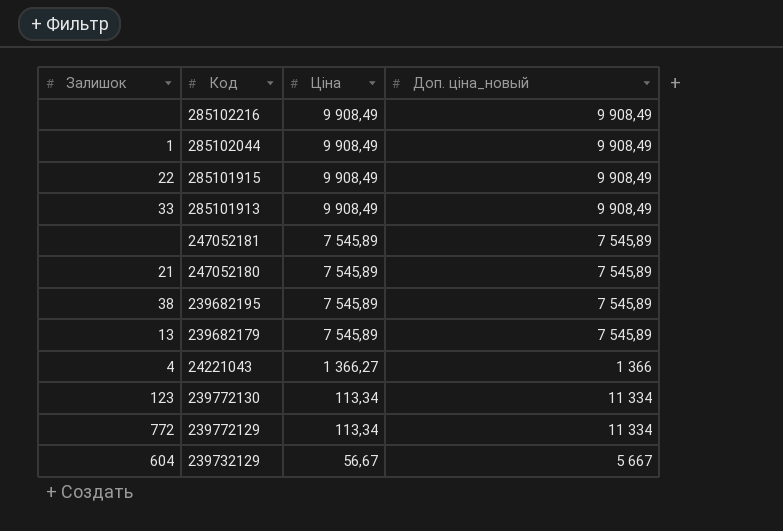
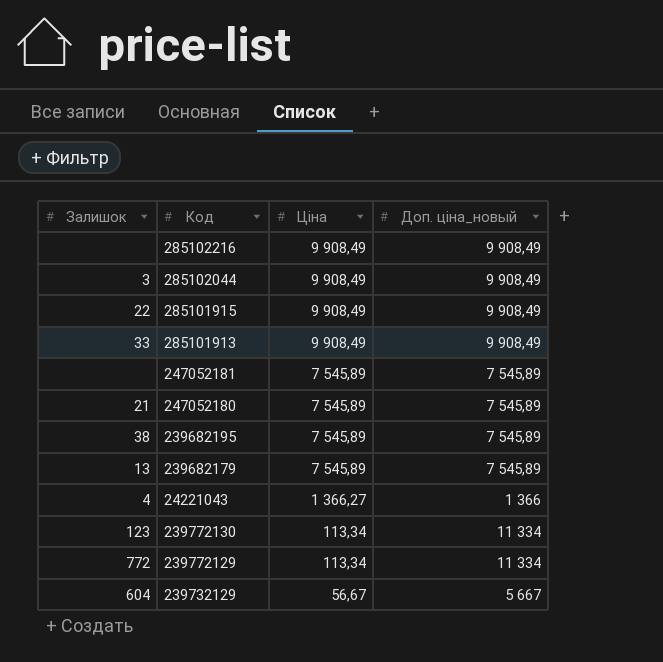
285102044 | Залишок: 1 -> 3

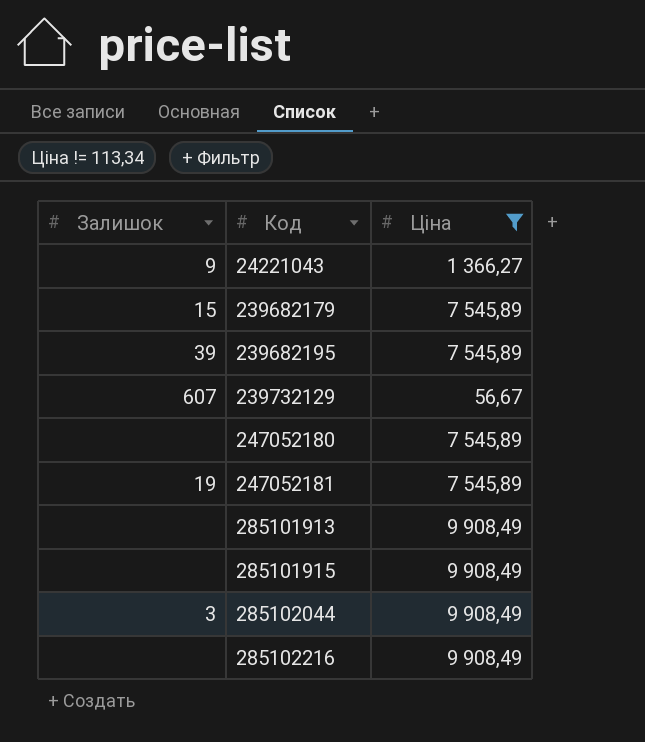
filter: none -> Ціна != 113,34
row order: Ціна descending -> Код ascending
column Доп. ціна_новый | position: 4 -> none
24221043 | Залишок: 4 -> 9
239682179 | Залишок: 13 -> 15
239682195 | Залишок: 38 -> 39
239732129 | Залишок: 604 -> 607
247052180 | Залишок: 21 -> none
247052181 | Залишок: none -> 19
285101913 | Залишок: 33 -> none
285101915 | Залишок: 22 -> none

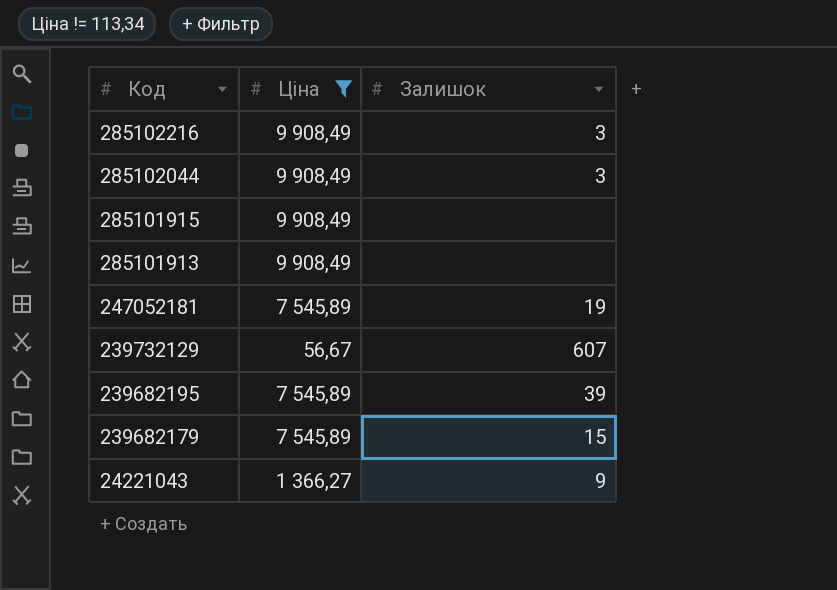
row order: Код ascending -> Код descending
column Залишок | position: 1 -> 3
row 247052180: none | 7 545,89 -> none
285102216 | Залишок: none -> 3

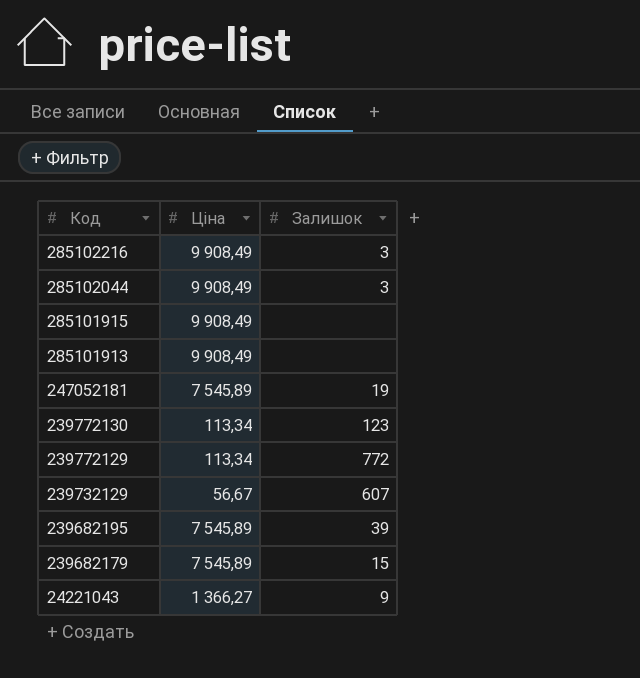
filter: Ціна != 113,34 -> none

